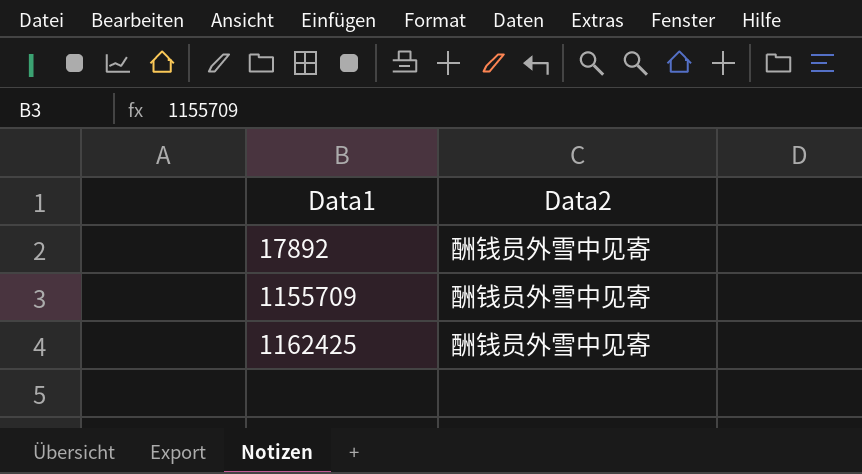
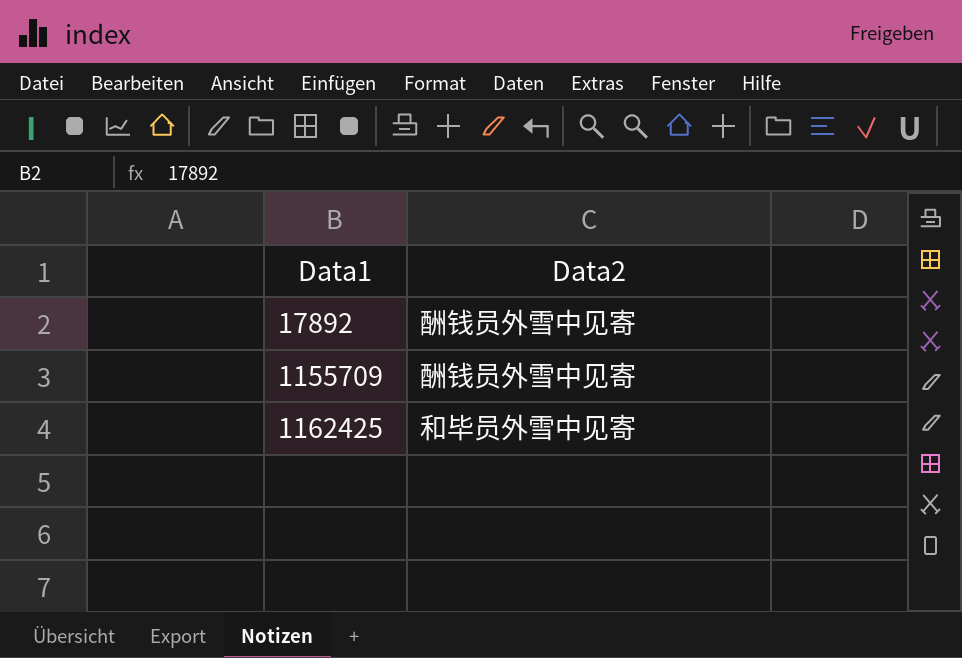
1162425 | Data2: 酬钱员外雪中见寄 -> 和毕员外雪中见寄

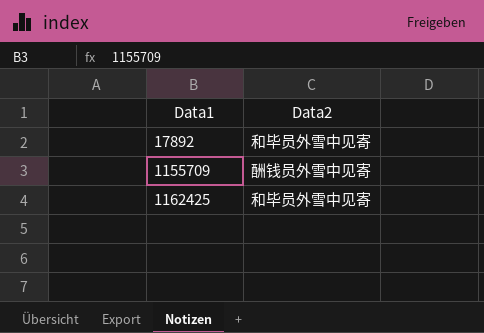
17892 | Data2: 酬钱员外雪中见寄 -> 和毕员外雪中见寄

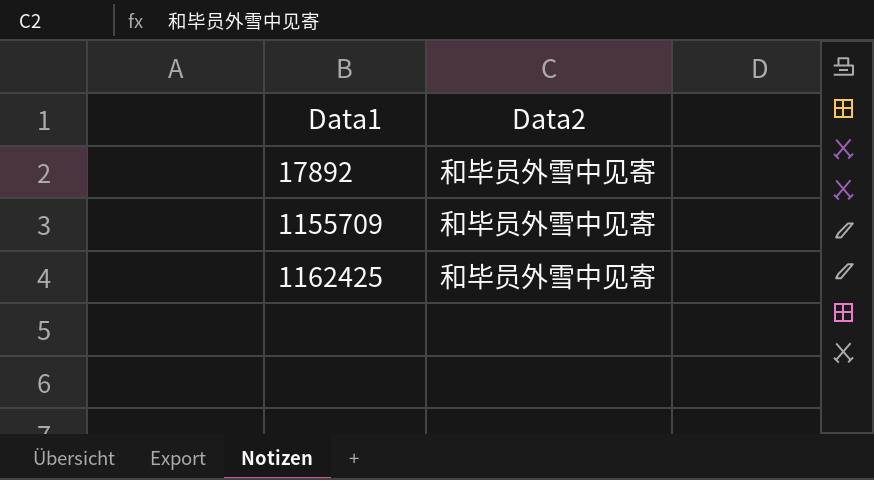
1155709 | Data2: 酬钱员外雪中见寄 -> 和毕员外雪中见寄

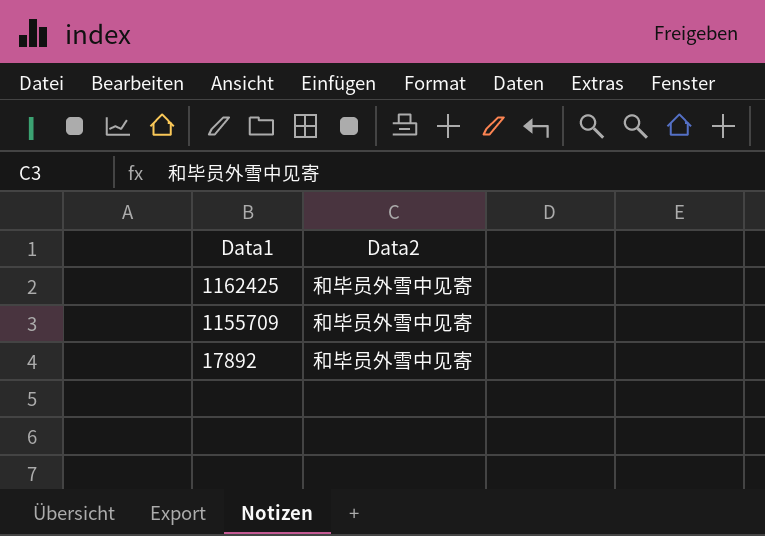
row order: Data1 ascending -> Data1 descending

